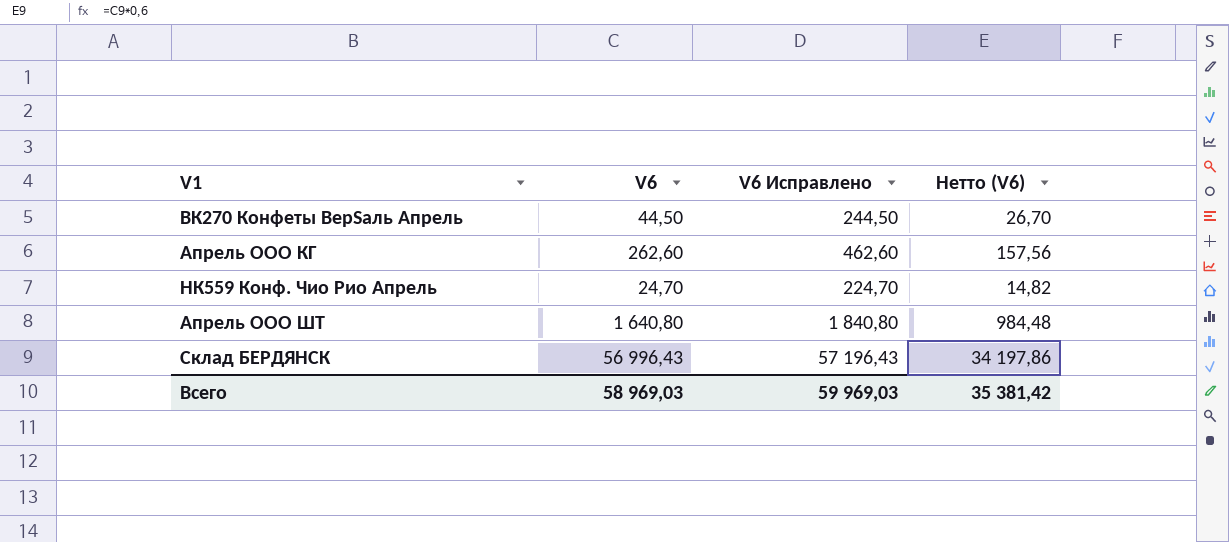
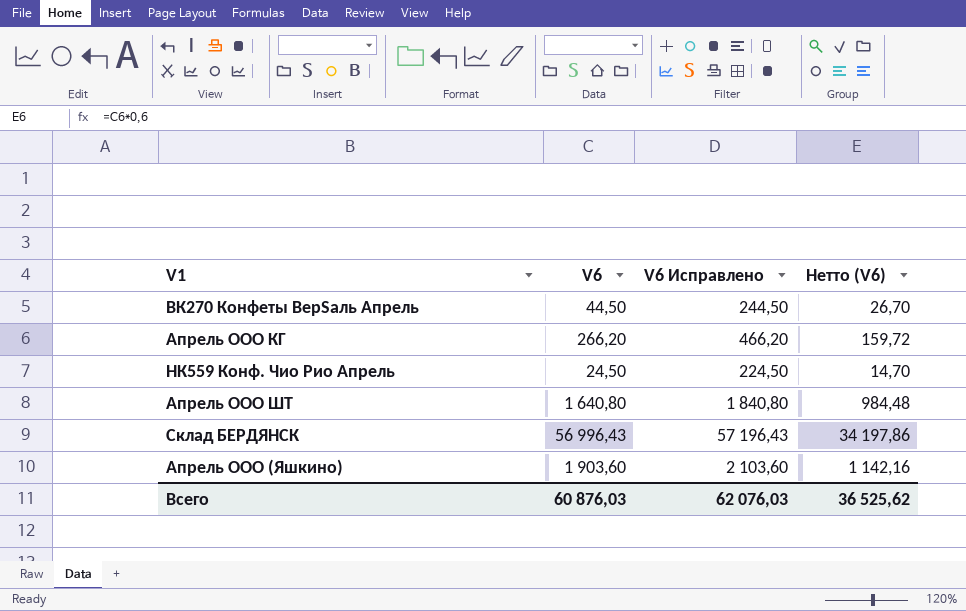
Апрель ООО КГ | V6: 262,60 -> 266,20
Апрель ООО КГ | V6 Исправлено: 462,60 -> 466,20
Апрель ООО КГ | Нетто (V6): 157,56 -> 159,72
НК559 Конф. Чио Рио Апрель | V6: 24,70 -> 24,50
НК559 Конф. Чио Рио Апрель | V6 Исправлено: 224,70 -> 224,50
НК559 Конф. Чио Рио Апрель | Нетто (V6): 14,82 -> 14,70
row Апрель ООО (Яшкино): none -> 1 903,60 | 2 103,60 | 1 142,16
Всего | V6: 58 969,03 -> 60 876,03
Всего | V6 Исправлено: 59 969,03 -> 62 076,03
Всего | Нетто (V6): 35 381,42 -> 36 525,62

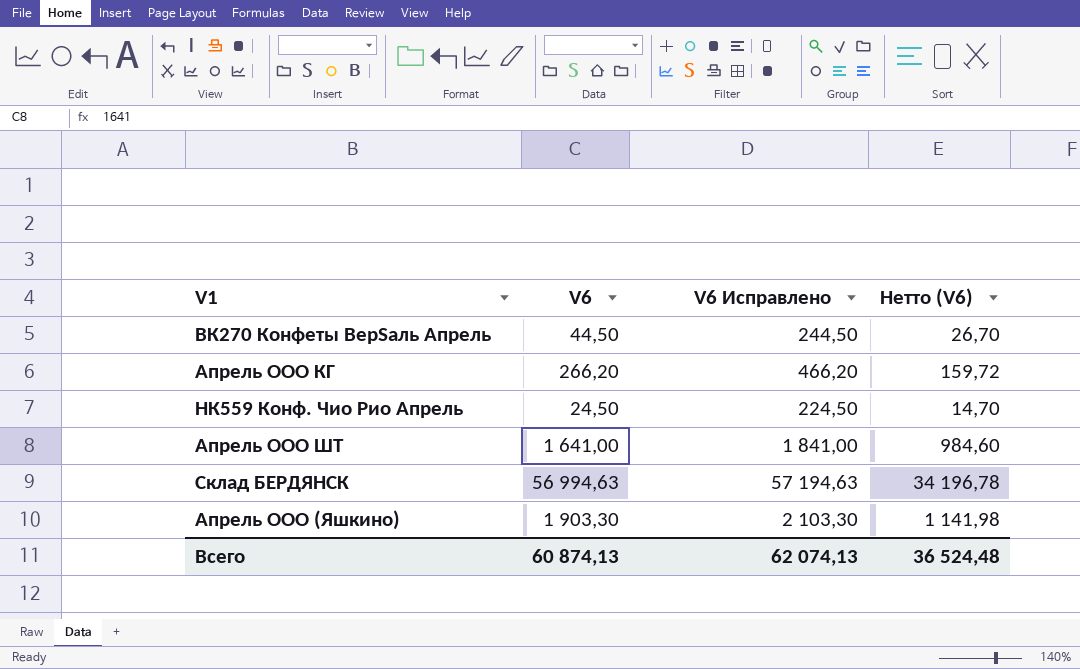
Апрель ООО ШТ | V6: 1 640,80 -> 1 641,00
Апрель ООО ШТ | V6 Исправлено: 1 840,80 -> 1 841,00
Апрель ООО ШТ | Нетто (V6): 984,48 -> 984,60
Склад БЕРДЯНСК | V6: 56 996,43 -> 56 994,63
Склад БЕРДЯНСК | V6 Исправлено: 57 196,43 -> 57 194,63
Склад БЕРДЯНСК | Нетто (V6): 34 197,86 -> 34 196,78
Апрель ООО (Яшкино) | V6: 1 903,60 -> 1 903,30
Апрель ООО (Яшкино) | V6 Исправлено: 2 103,60 -> 2 103,30
Апрель ООО (Яшкино) | Нетто (V6): 1 142,16 -> 1 141,98
Всего | V6: 60 876,03 -> 60 874,13
Всего | V6 Исправлено: 62 076,03 -> 62 074,13
Всего | Нетто (V6): 36 525,62 -> 36 524,48

